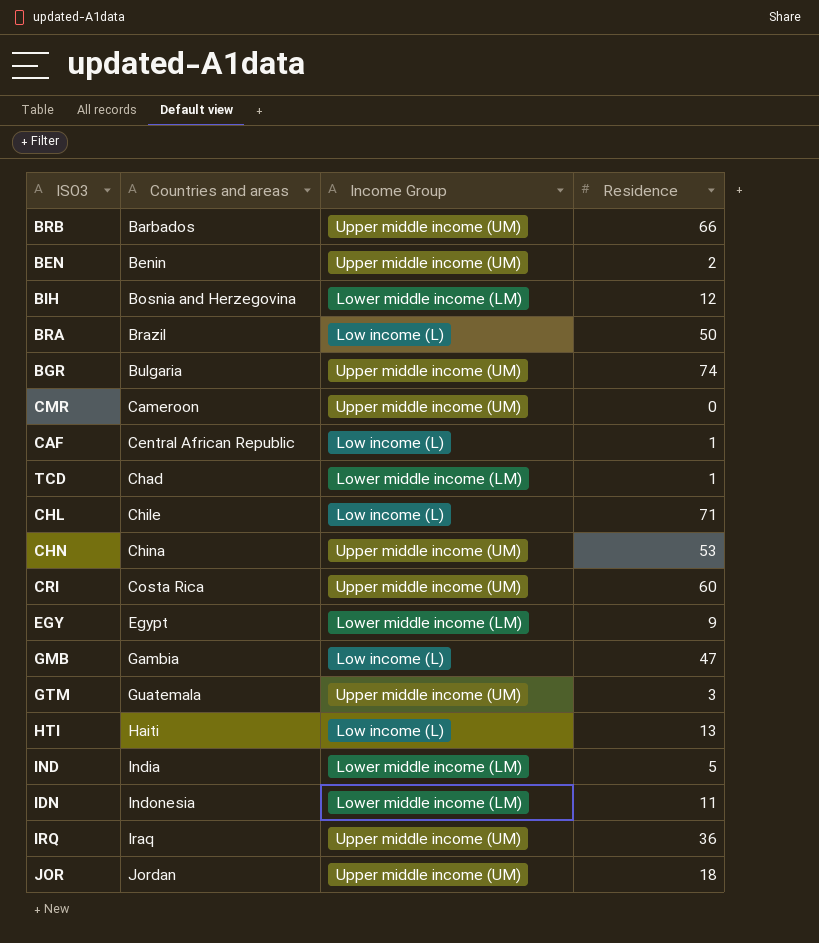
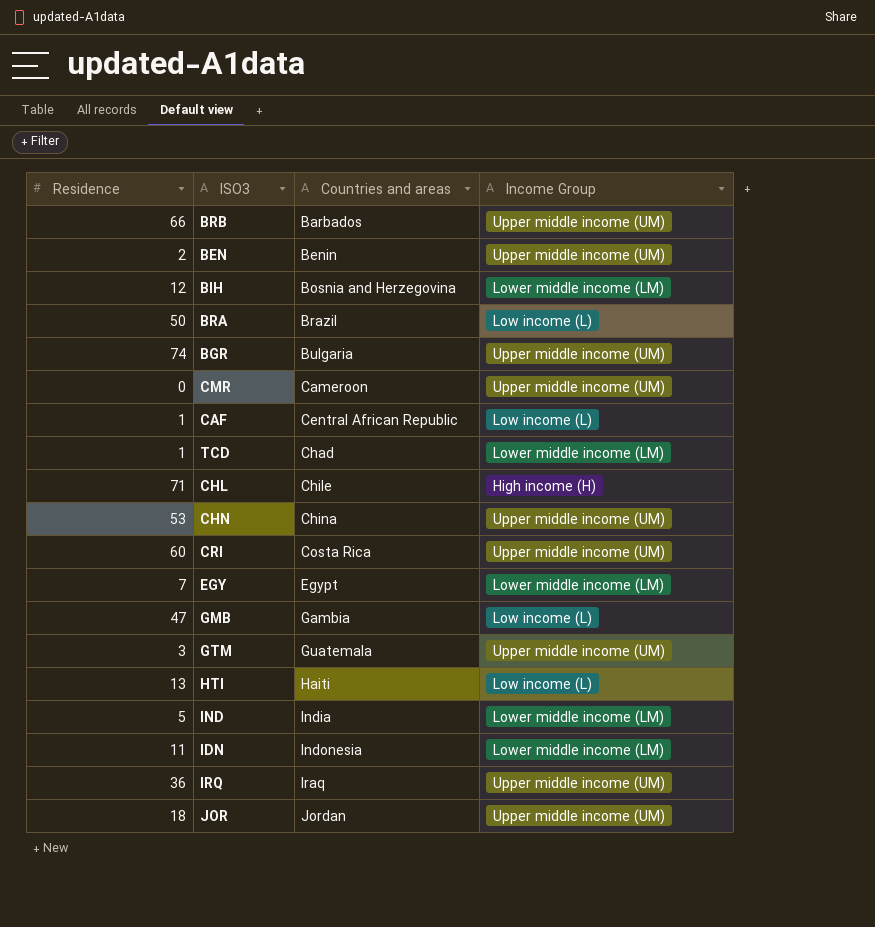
column Residence | position: 4 -> 1
CHL | Income Group: Low income (L) -> High income (H)
EGY | Residence: 9 -> 7

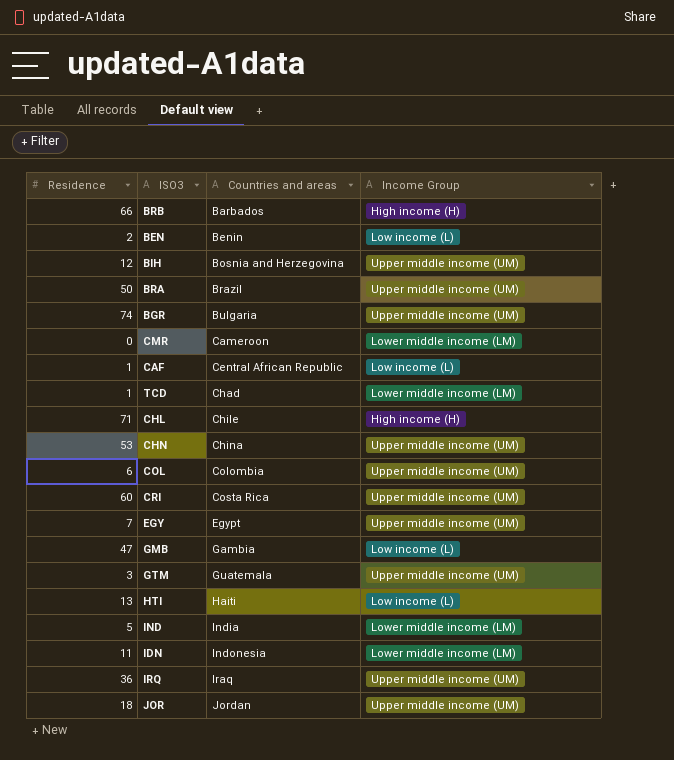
BRB | Income Group: Upper middle income (UM) -> High income (H)
BEN | Income Group: Upper middle income (UM) -> Low income (L)
BIH | Income Group: Lower middle income (LM) -> Upper middle income (UM)
BRA | Income Group: Low income (L) -> Upper middle income (UM)
CMR | Income Group: Upper middle income (UM) -> Lower middle income (LM)
row COL: none -> 6 | Colombia | Upper middle income (UM)
EGY | Income Group: Lower middle income (LM) -> Upper middle income (UM)

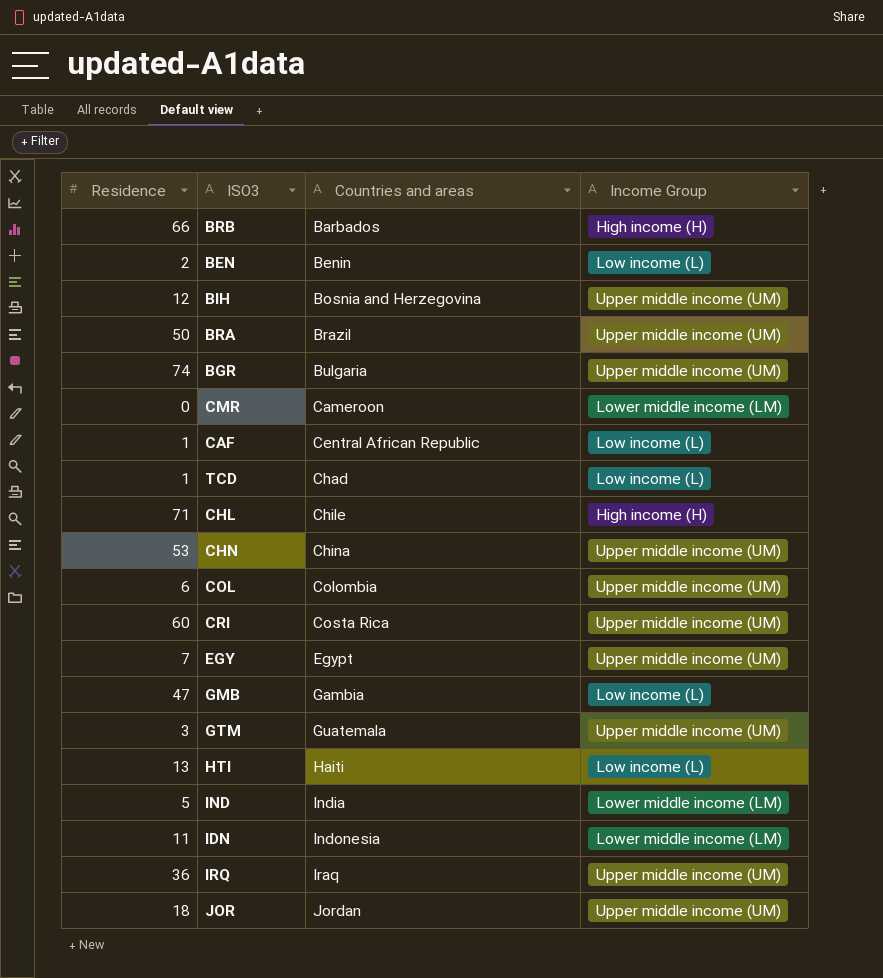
TCD | Income Group: Lower middle income (LM) -> Low income (L)

